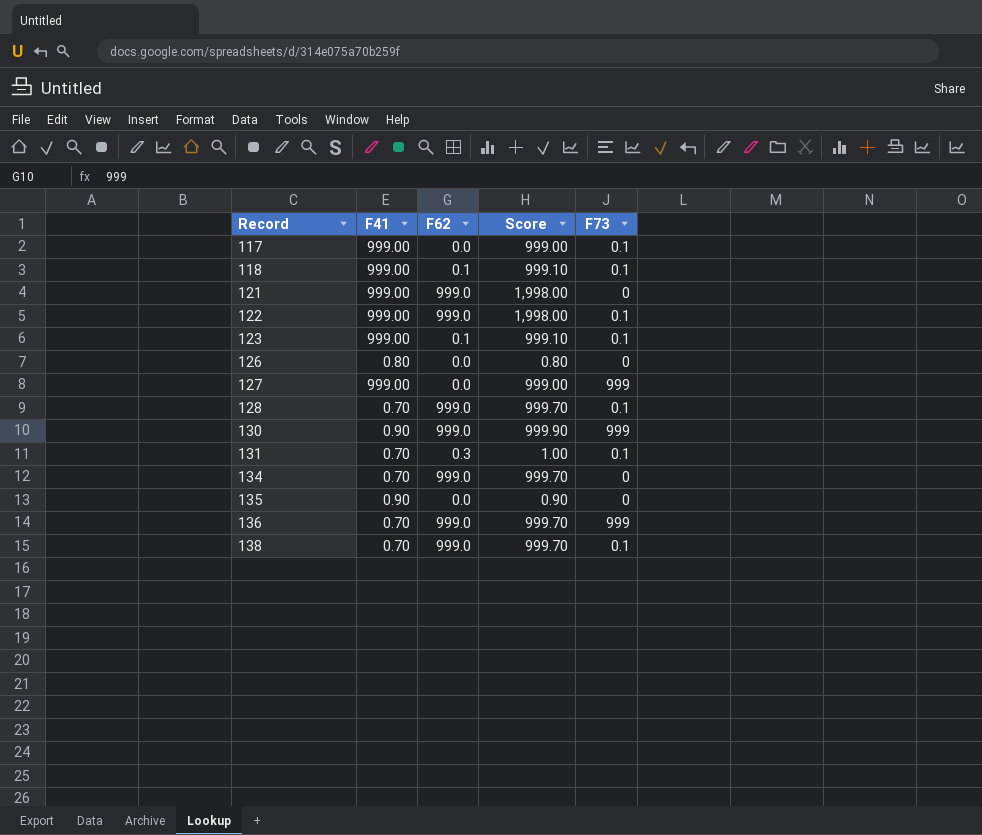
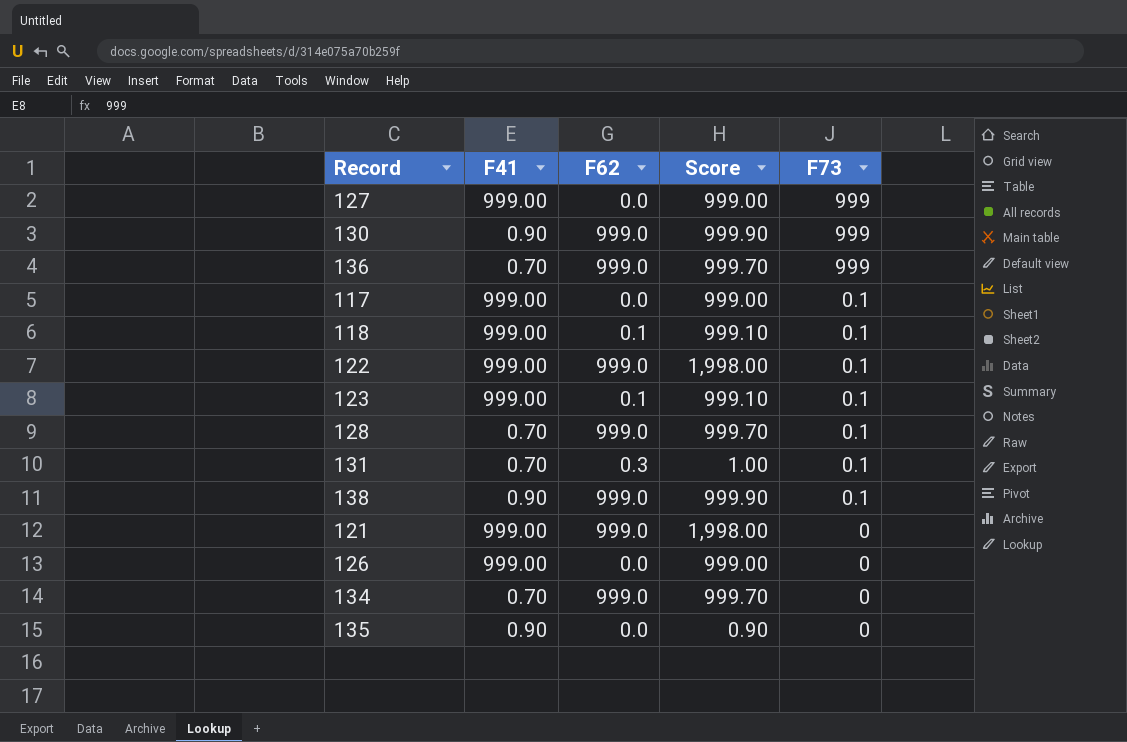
row order: Record ascending -> F73 descending
138 | F41: 0.70 -> 0.90
138 | Score: 999.70 -> 999.90
126 | F41: 0.80 -> 999.00
126 | Score: 0.80 -> 999.00

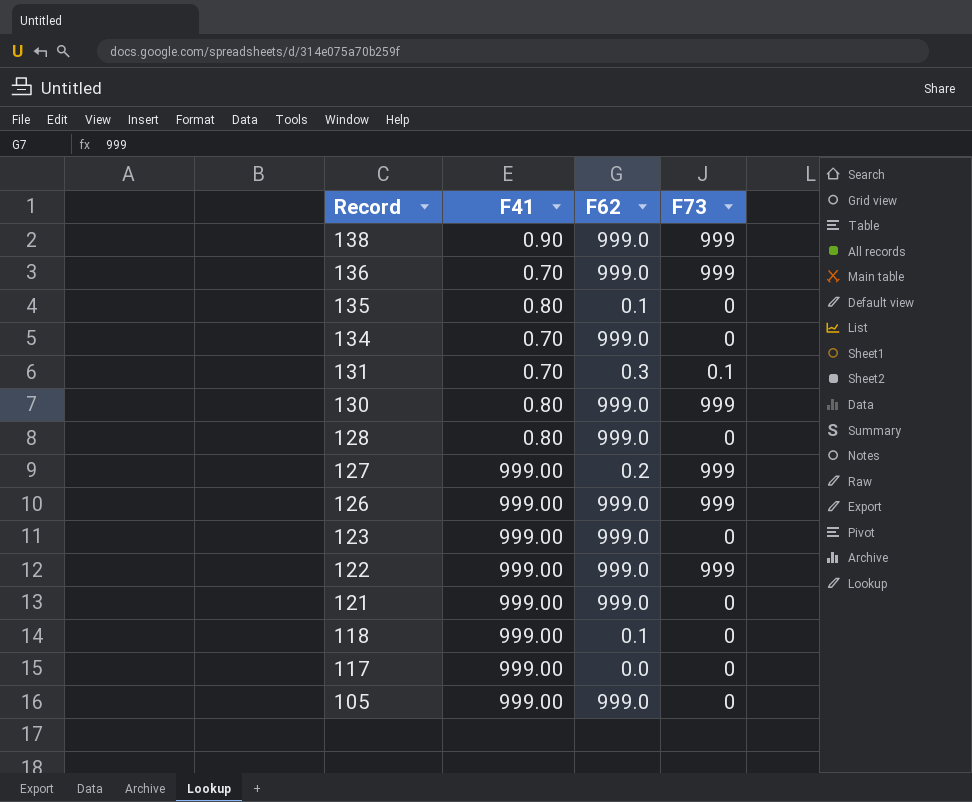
row order: F73 descending -> Record descending
column Score | formula: [F41] + [F62] -> none
138 | F73: 0.1 -> 999
135 | F41: 0.90 -> 0.80
135 | F62: 0.0 -> 0.1
130 | F41: 0.90 -> 0.80
128 | F41: 0.70 -> 0.80
128 | F73: 0.1 -> 0
127 | F62: 0.0 -> 0.2
126 | F62: 0.0 -> 999.0
126 | F73: 0 -> 999
123 | F62: 0.1 -> 999.0
123 | F73: 0.1 -> 0
122 | F73: 0.1 -> 999
118 | F73: 0.1 -> 0
117 | F73: 0.1 -> 0
row 105: none -> 999.00 | 999.0 | 0

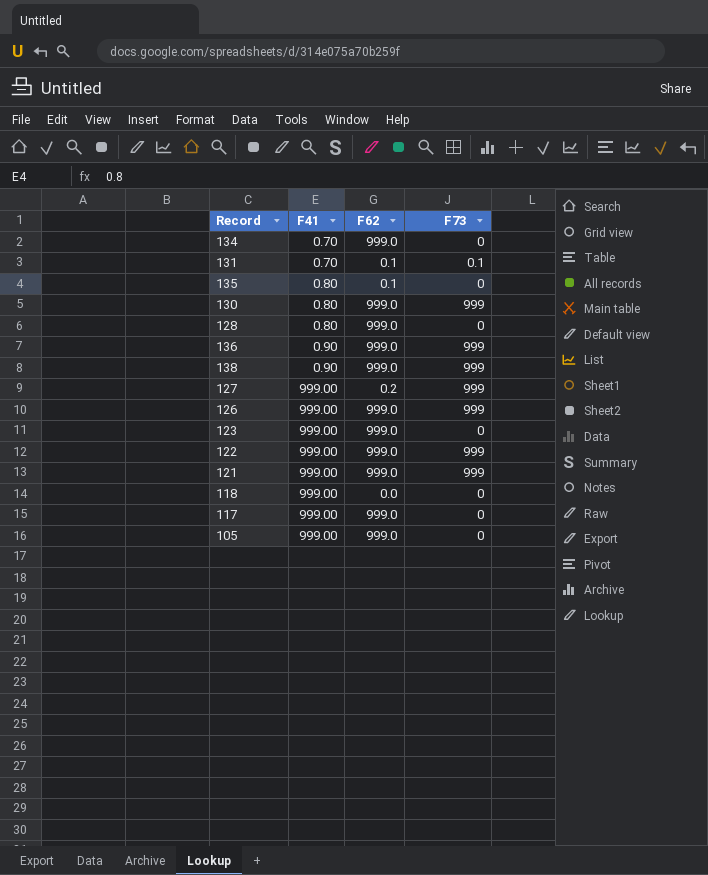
row order: Record descending -> F41 ascending
131 | F62: 0.3 -> 0.1
136 | F41: 0.70 -> 0.90
121 | F73: 0 -> 999
118 | F62: 0.1 -> 0.0
117 | F62: 0.0 -> 999.0

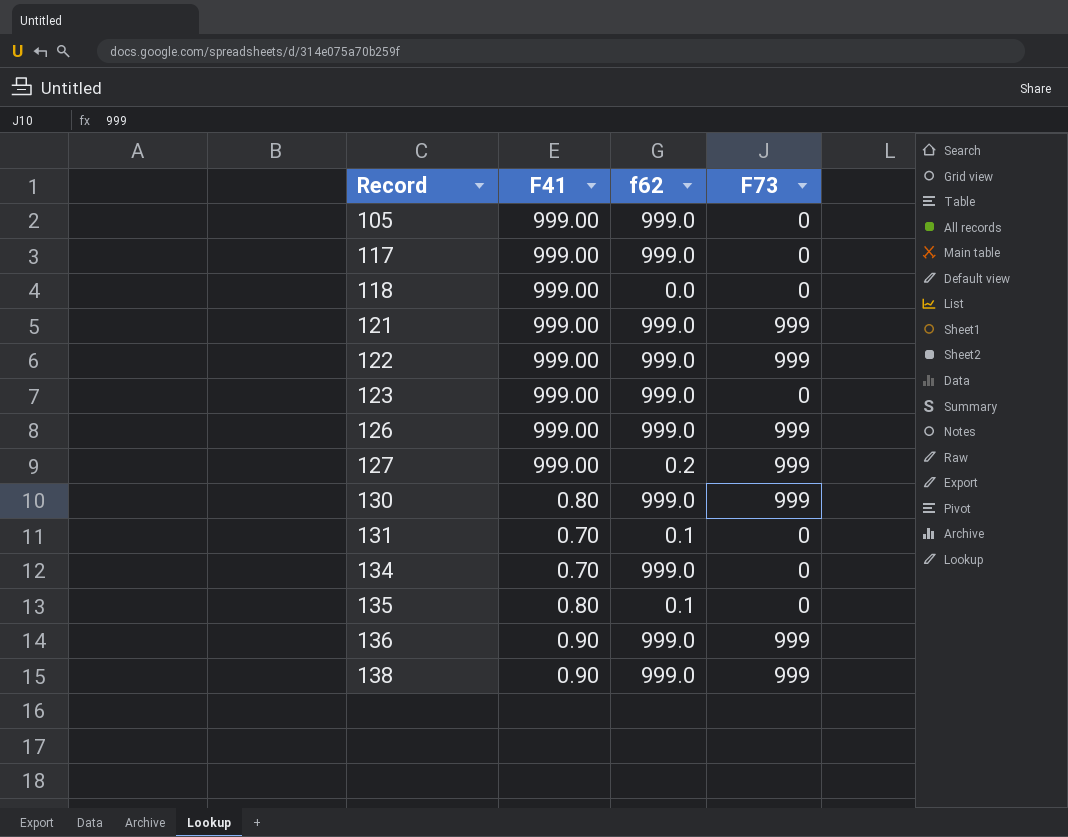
row order: F41 ascending -> Record ascending
column name: F62 -> f62
row 128: 0.80 | 999.0 | 0 -> none
131 | F73: 0.1 -> 0

